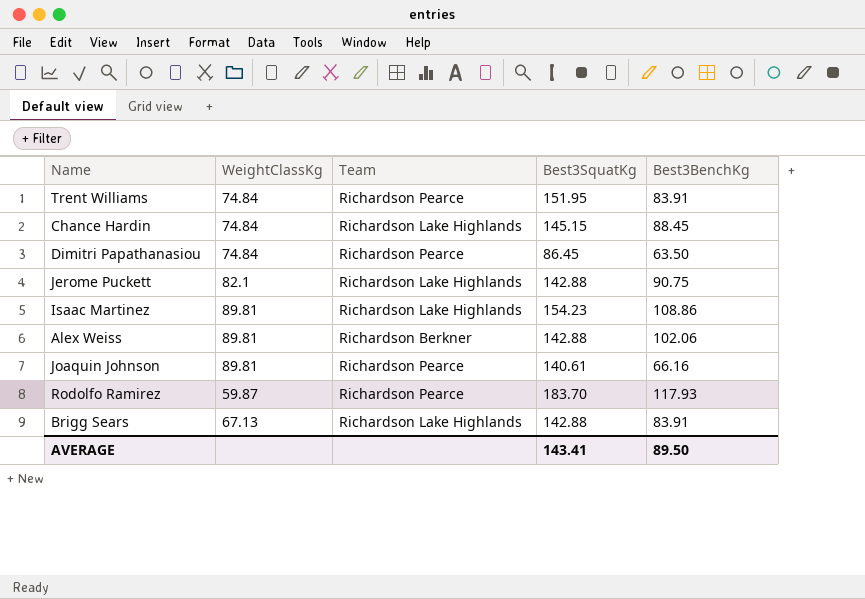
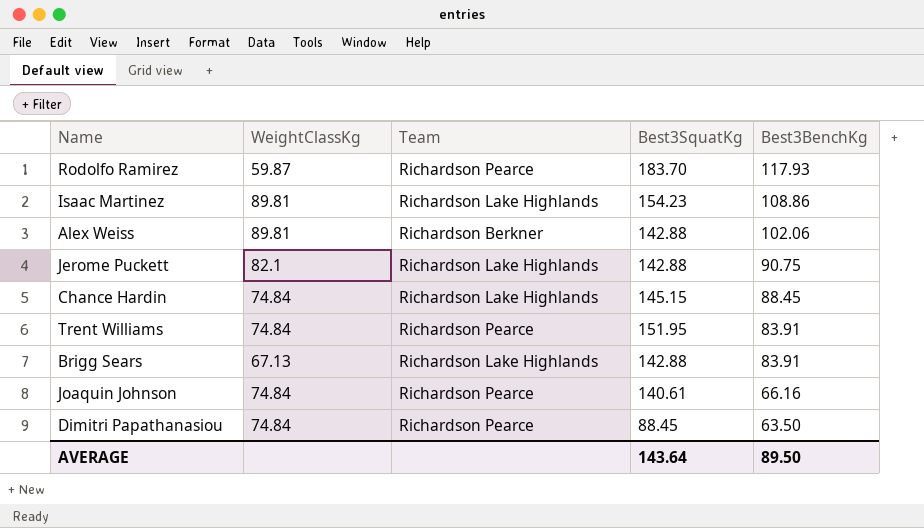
row order: none -> Best3BenchKg descending
Joaquin Johnson | WeightClassKg: 89.81 -> 74.84
Dimitri Papathanasiou | Best3SquatKg: 86.45 -> 88.45
AVERAGE | Best3SquatKg: 143.41 -> 143.64

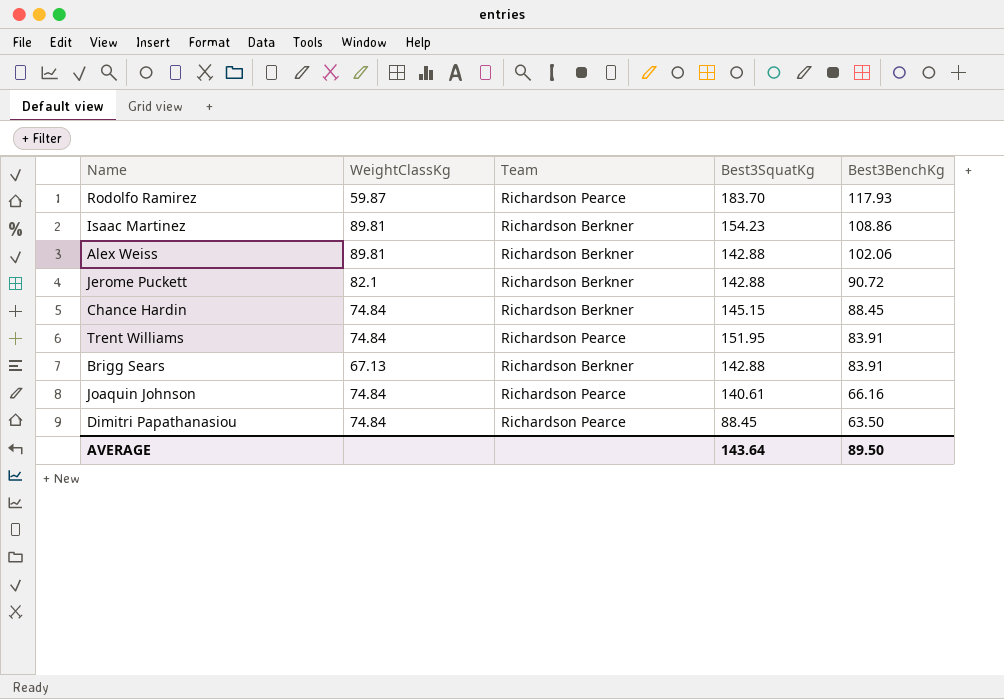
Isaac Martinez | Team: Richardson Lake Highlands -> Richardson Berkner
Jerome Puckett | Team: Richardson Lake Highlands -> Richardson Berkner
Jerome Puckett | Best3BenchKg: 90.75 -> 90.72
Chance Hardin | Team: Richardson Lake Highlands -> Richardson Berkner
Brigg Sears | Team: Richardson Lake Highlands -> Richardson Berkner

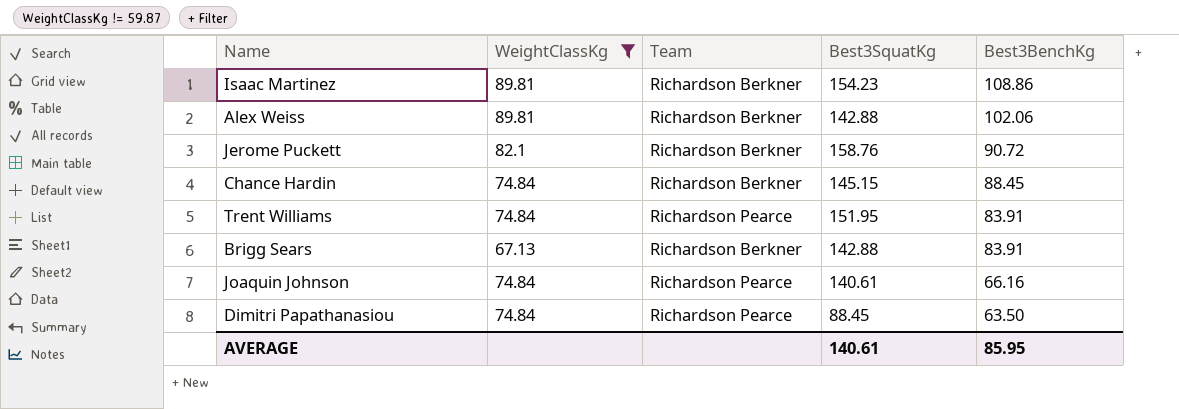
filter: none -> WeightClassKg != 59.87
Jerome Puckett | Best3SquatKg: 142.88 -> 158.76
AVERAGE | Best3SquatKg: 143.64 -> 140.61
AVERAGE | Best3BenchKg: 89.50 -> 85.95

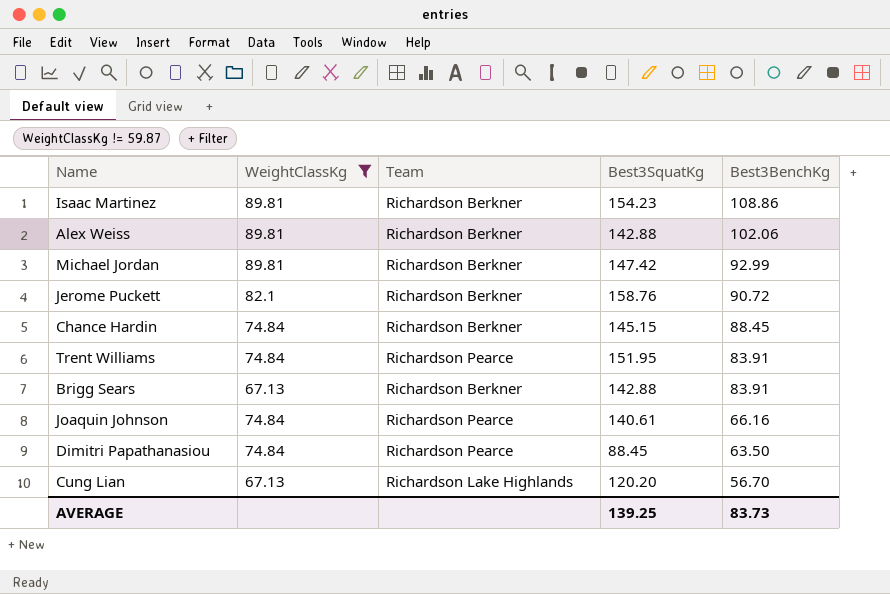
row Michael Jordan: none -> 89.81 | Richardson Berkner | 147.42 | 92.99
row Cung Lian: none -> 67.13 | Richardson Lake Highlands | 120.20 | 56.70
AVERAGE | Best3SquatKg: 140.61 -> 139.25
AVERAGE | Best3BenchKg: 85.95 -> 83.73

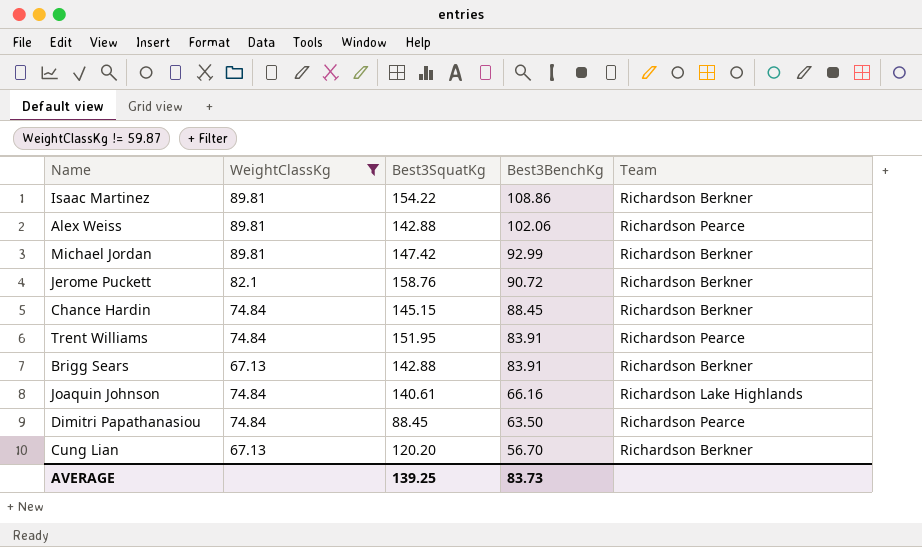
column Team | position: 3 -> 5
Isaac Martinez | Best3SquatKg: 154.23 -> 154.22
Alex Weiss | Team: Richardson Berkner -> Richardson Pearce
Joaquin Johnson | Team: Richardson Pearce -> Richardson Lake Highlands
Cung Lian | Team: Richardson Lake Highlands -> Richardson Berkner

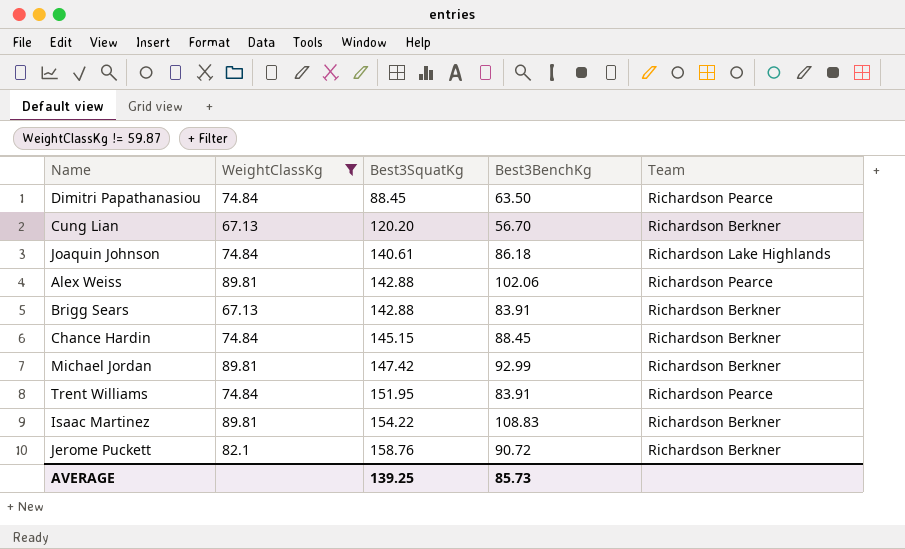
row order: Best3BenchKg descending -> Best3SquatKg ascending
Joaquin Johnson | Best3BenchKg: 66.16 -> 86.18
Isaac Martinez | Best3BenchKg: 108.86 -> 108.83
AVERAGE | Best3BenchKg: 83.73 -> 85.73

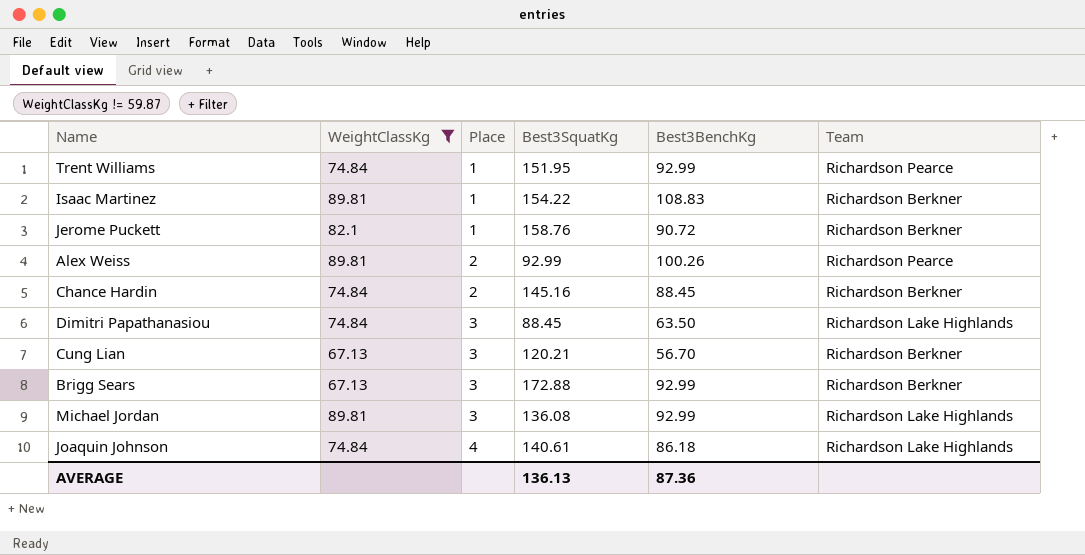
row order: Best3SquatKg ascending -> Place ascending
column Place | position: none -> 3
Trent Williams | Best3BenchKg: 83.91 -> 92.99
Alex Weiss | Best3SquatKg: 142.88 -> 92.99
Alex Weiss | Best3BenchKg: 102.06 -> 100.26
Chance Hardin | Best3SquatKg: 145.15 -> 145.16
Dimitri Papathanasiou | Team: Richardson Pearce -> Richardson Lake Highlands
Cung Lian | Best3SquatKg: 120.20 -> 120.21
Brigg Sears | Best3SquatKg: 142.88 -> 172.88
Brigg Sears | Best3BenchKg: 83.91 -> 92.99
Michael Jordan | Best3SquatKg: 147.42 -> 136.08
Michael Jordan | Team: Richardson Berkner -> Richardson Lake Highlands
AVERAGE | Best3SquatKg: 139.25 -> 136.13
AVERAGE | Best3BenchKg: 85.73 -> 87.36

